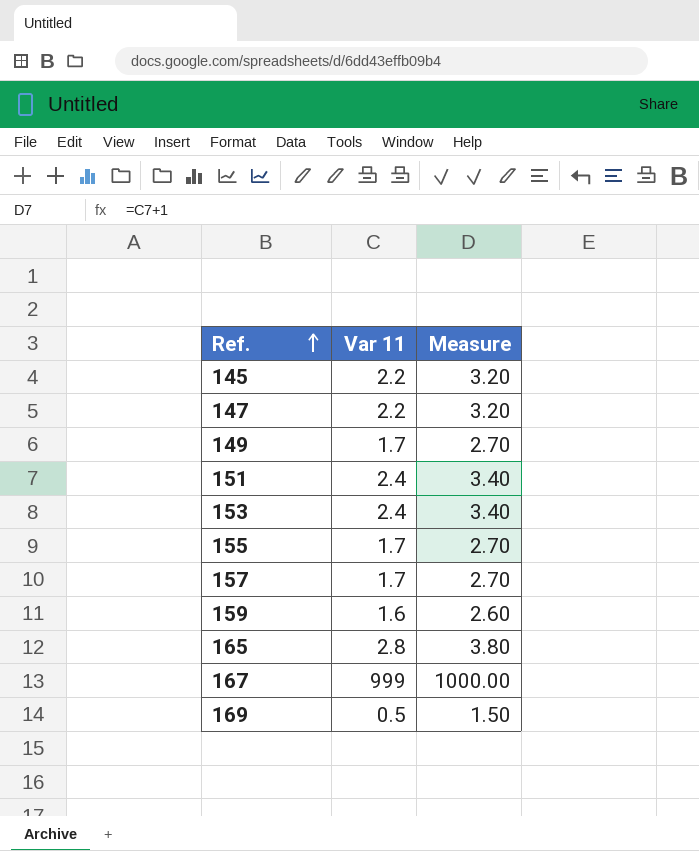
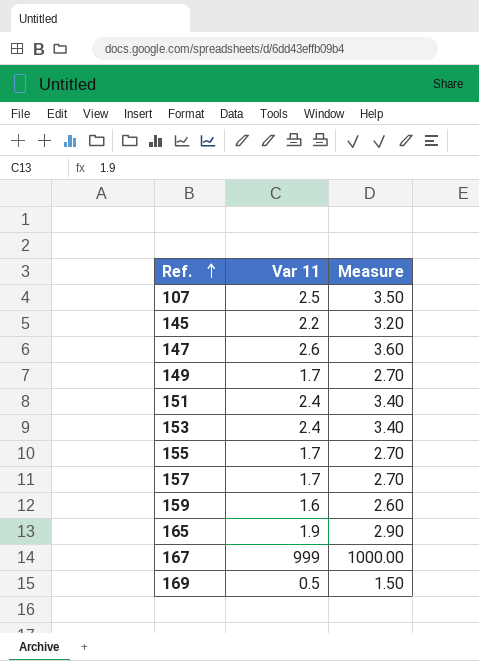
row 107: none -> 2.5 | 3.50
147 | Var 11: 2.2 -> 2.6
147 | Measure: 3.20 -> 3.60
165 | Var 11: 2.8 -> 1.9
165 | Measure: 3.80 -> 2.90

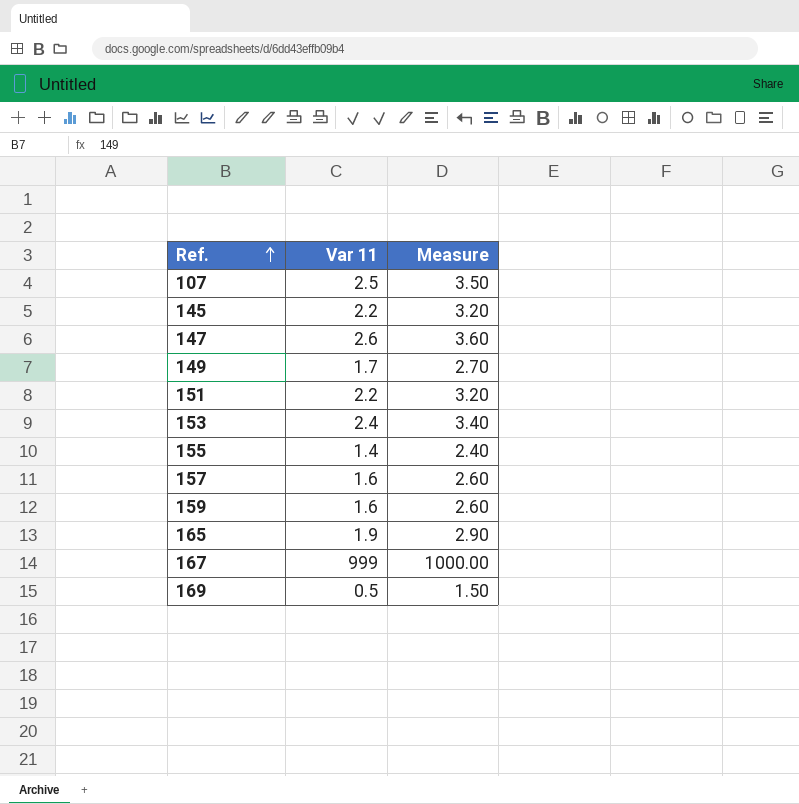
151 | Var 11: 2.4 -> 2.2
151 | Measure: 3.40 -> 3.20
155 | Var 11: 1.7 -> 1.4
155 | Measure: 2.70 -> 2.40
157 | Var 11: 1.7 -> 1.6
157 | Measure: 2.70 -> 2.60

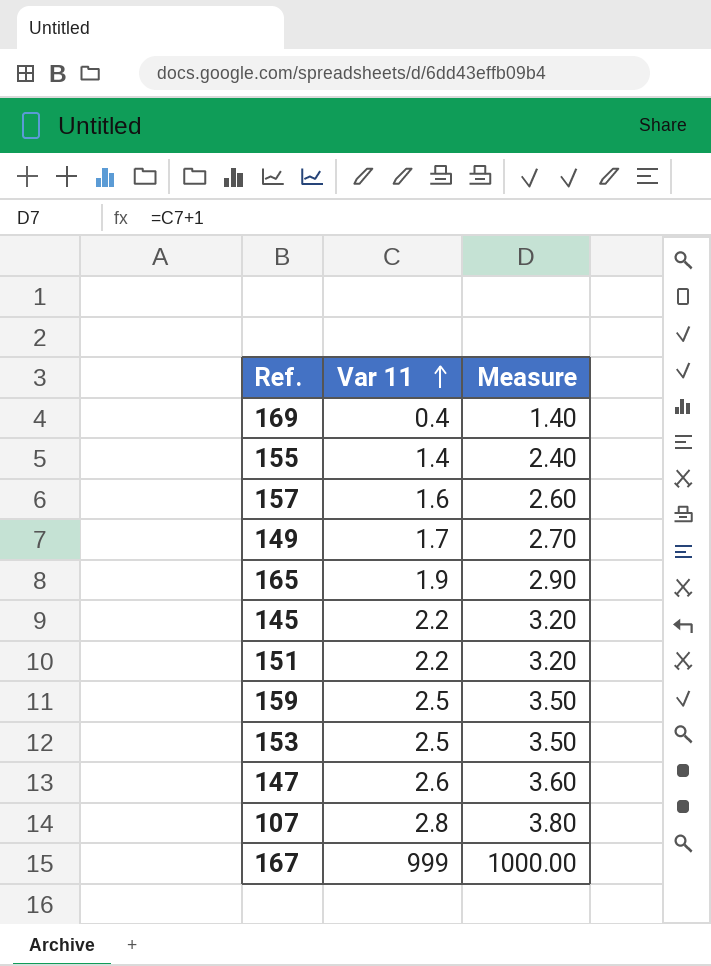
row order: Ref. ascending -> Var 11 ascending
169 | Var 11: 0.5 -> 0.4
169 | Measure: 1.50 -> 1.40
159 | Var 11: 1.6 -> 2.5
159 | Measure: 2.60 -> 3.50
153 | Var 11: 2.4 -> 2.5
153 | Measure: 3.40 -> 3.50
107 | Var 11: 2.5 -> 2.8
107 | Measure: 3.50 -> 3.80

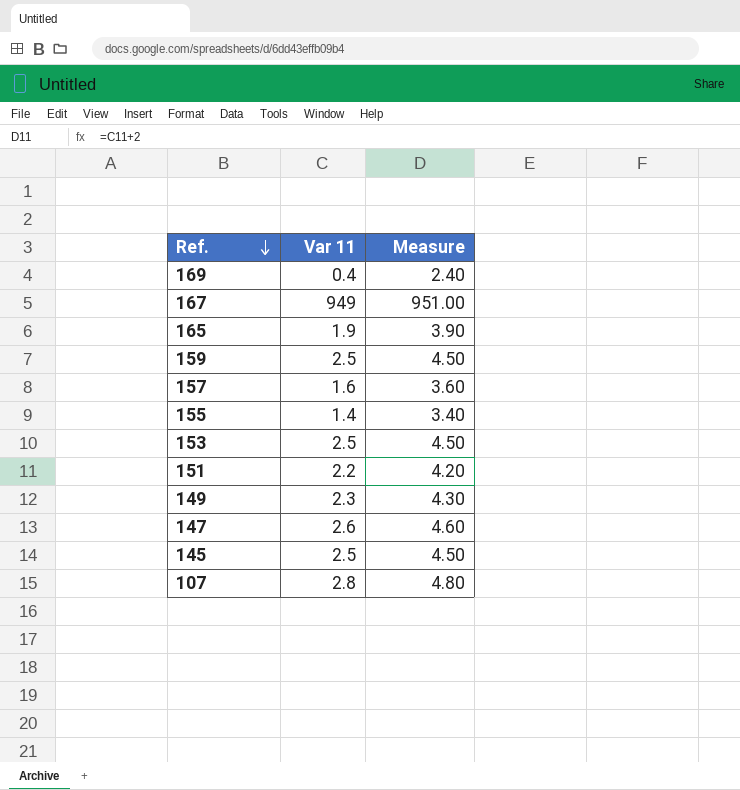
row order: Var 11 ascending -> Ref. descending
column Measure | formula: [Var 11] + 1 -> [Var 11] + 2
167 | Var 11: 999 -> 949
149 | Var 11: 1.7 -> 2.3
145 | Var 11: 2.2 -> 2.5

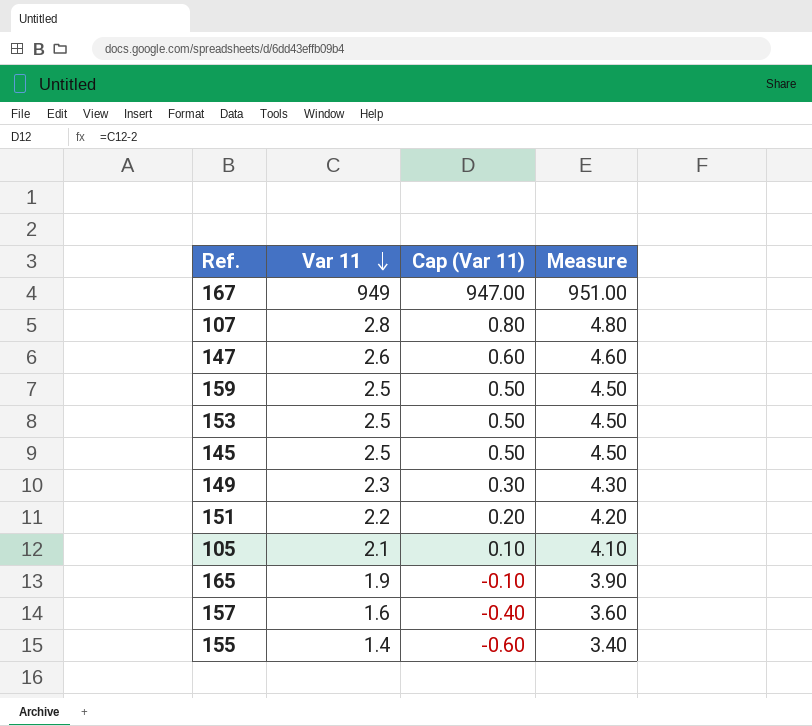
row order: Ref. descending -> Var 11 descending
column Cap (Var 11) | formula: none -> [Var 11] - 2
row 169: 0.4 | 2.40 -> none
row 105: none -> 2.1 | 0.10 | 4.10

